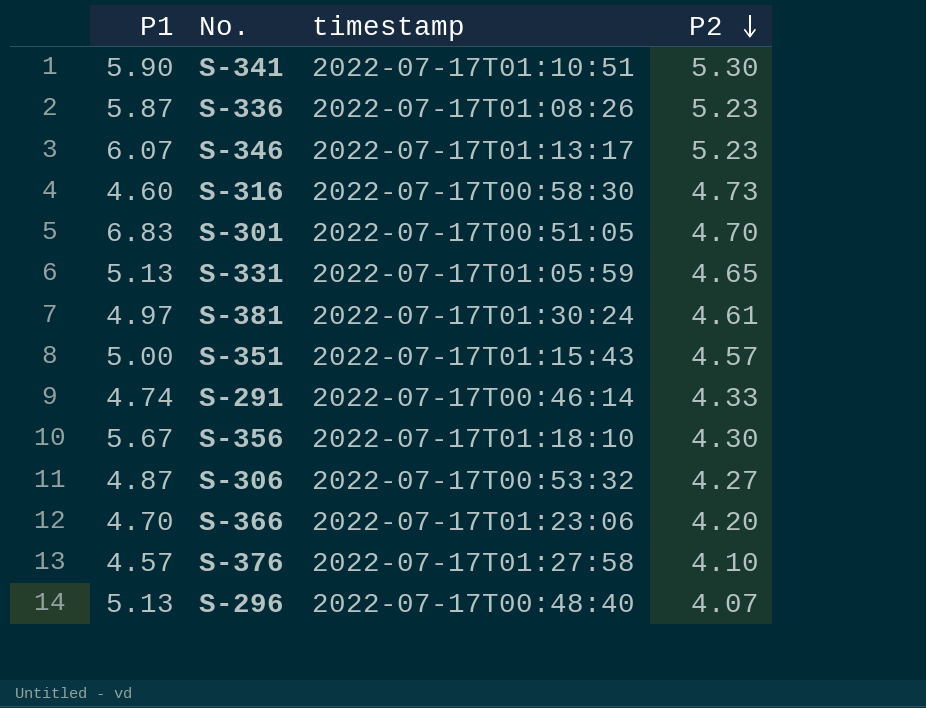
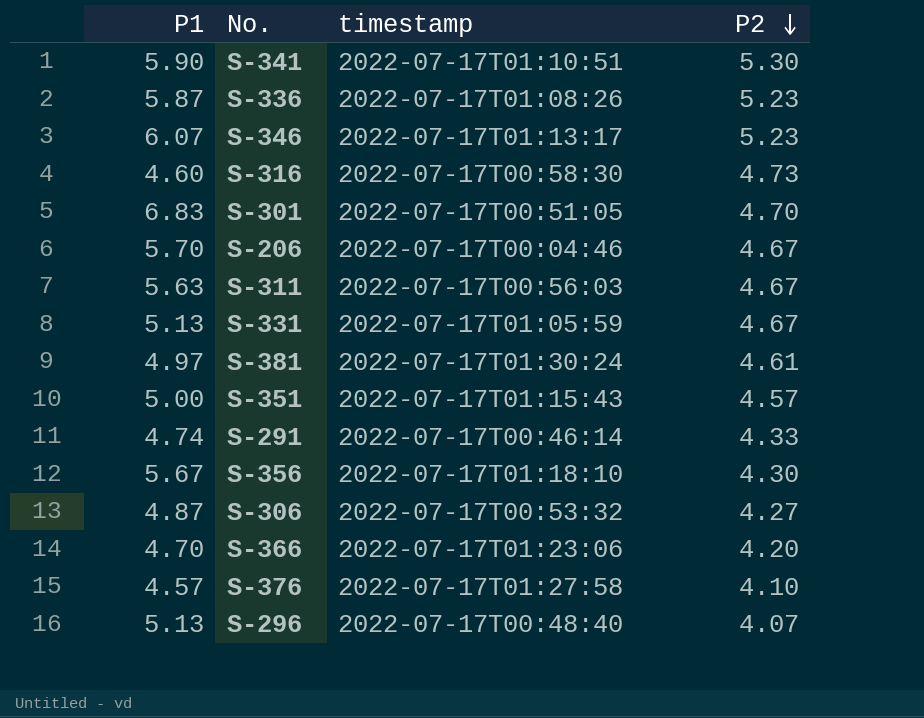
row S-206: none -> 5.70 | 2022-07-17T00:04:46 | 4.67
row S-311: none -> 5.63 | 2022-07-17T00:56:03 | 4.67
S-331 | P2: 4.65 -> 4.67

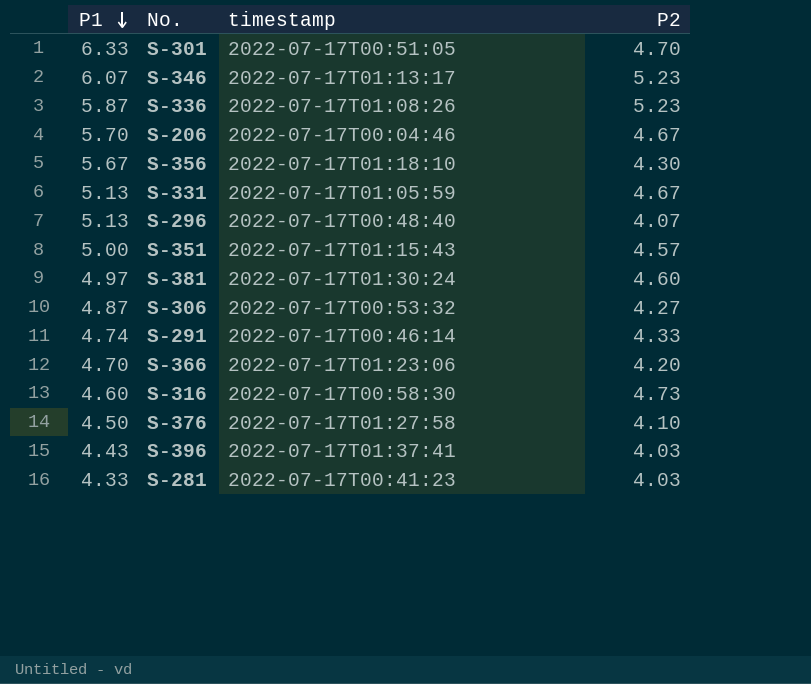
row order: P2 descending -> P1 descending
row S-341: 5.90 | 2022-07-17T01:10:51 | 5.30 -> none
row S-311: 5.63 | 2022-07-17T00:56:03 | 4.67 -> none
S-301 | P1: 6.83 -> 6.33
S-381 | P2: 4.61 -> 4.60
S-376 | P1: 4.57 -> 4.50
row S-396: none -> 4.43 | 2022-07-17T01:37:41 | 4.03
row S-281: none -> 4.33 | 2022-07-17T00:41:23 | 4.03

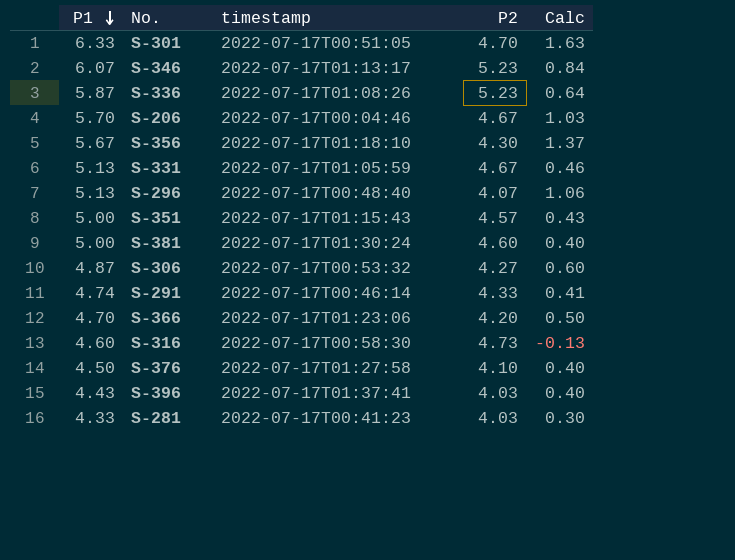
column Calc | formula: none -> [P1] - [P2]
S-381 | P1: 4.97 -> 5.00

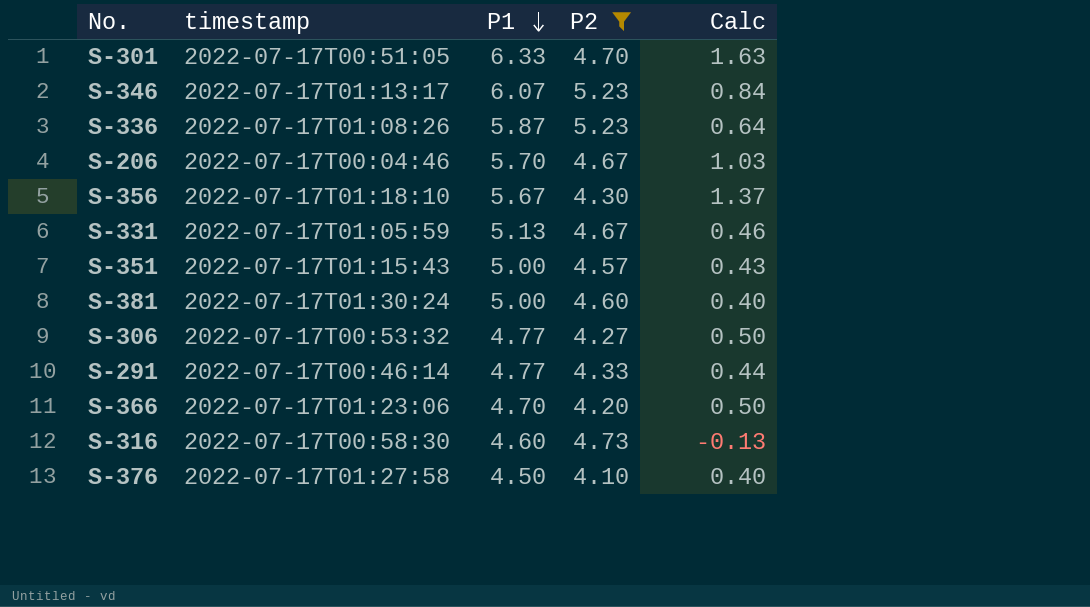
filter: none -> P2 >= 4.10
column P1 | position: 1 -> 3
S-306 | P1: 4.87 -> 4.77
S-306 | Calc: 0.60 -> 0.50
S-291 | P1: 4.74 -> 4.77
S-291 | Calc: 0.41 -> 0.44

